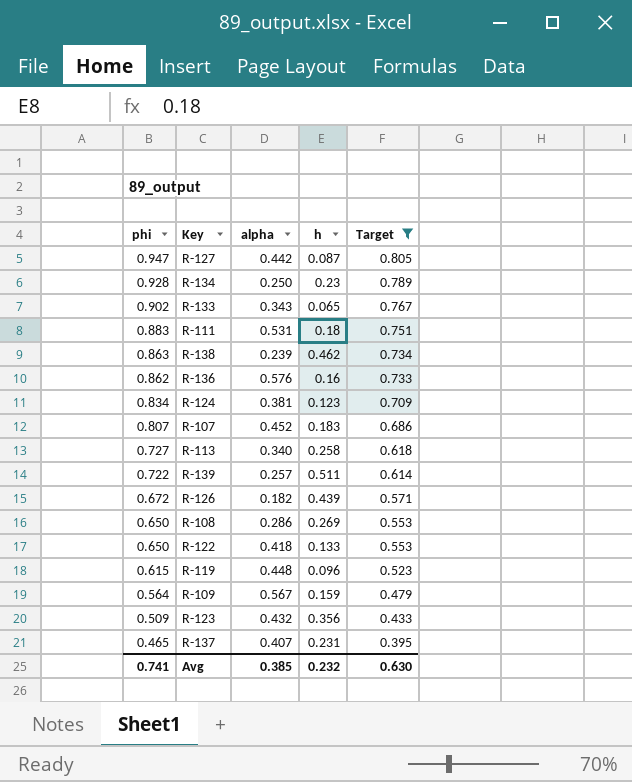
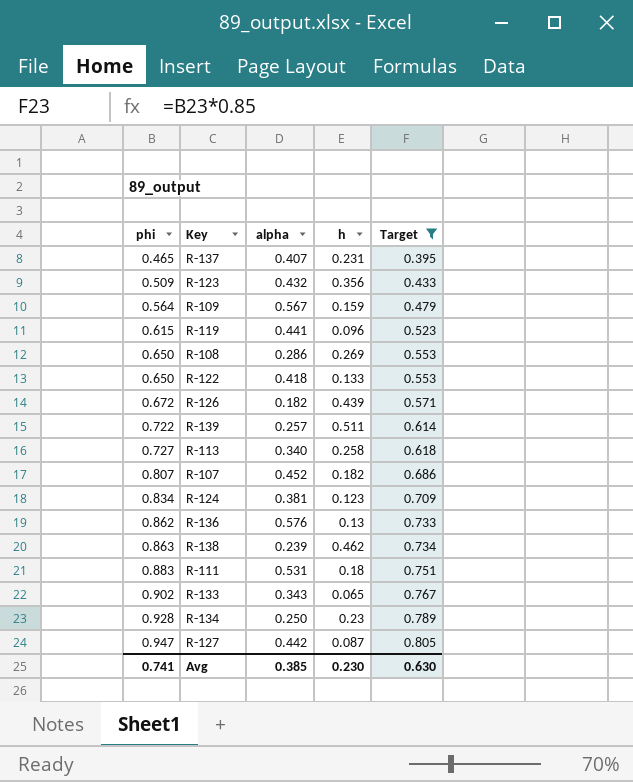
row order: phi descending -> phi ascending
R-119 | alpha: 0.448 -> 0.441
R-107 | h: 0.183 -> 0.182
R-136 | h: 0.16 -> 0.13
Avg | h: 0.232 -> 0.230

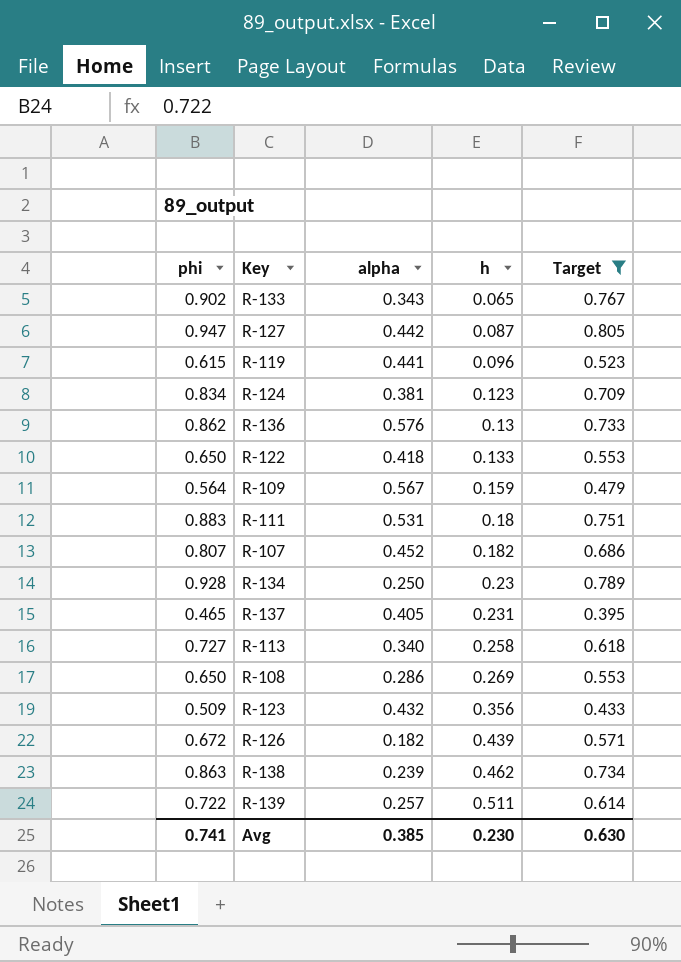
row order: phi ascending -> h ascending
R-137 | alpha: 0.407 -> 0.405

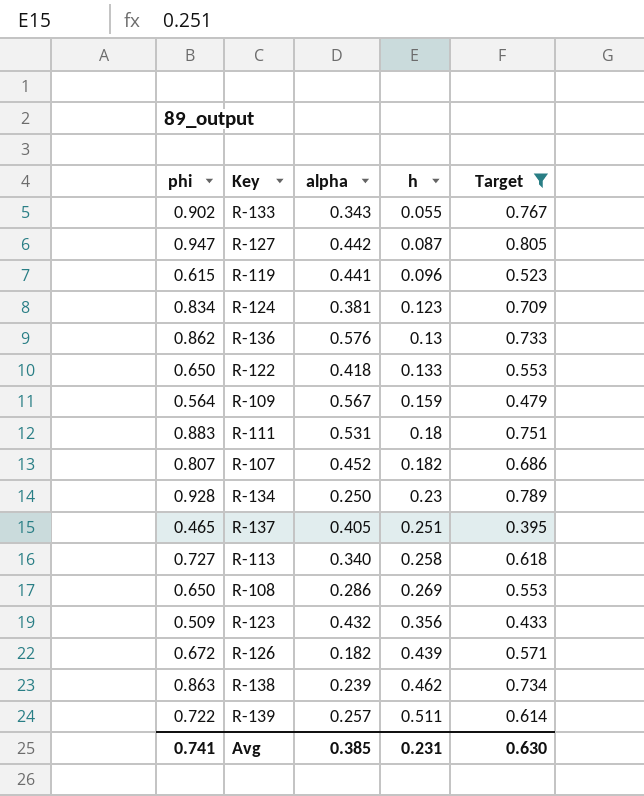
R-133 | h: 0.065 -> 0.055
R-137 | h: 0.231 -> 0.251
Avg | h: 0.230 -> 0.231

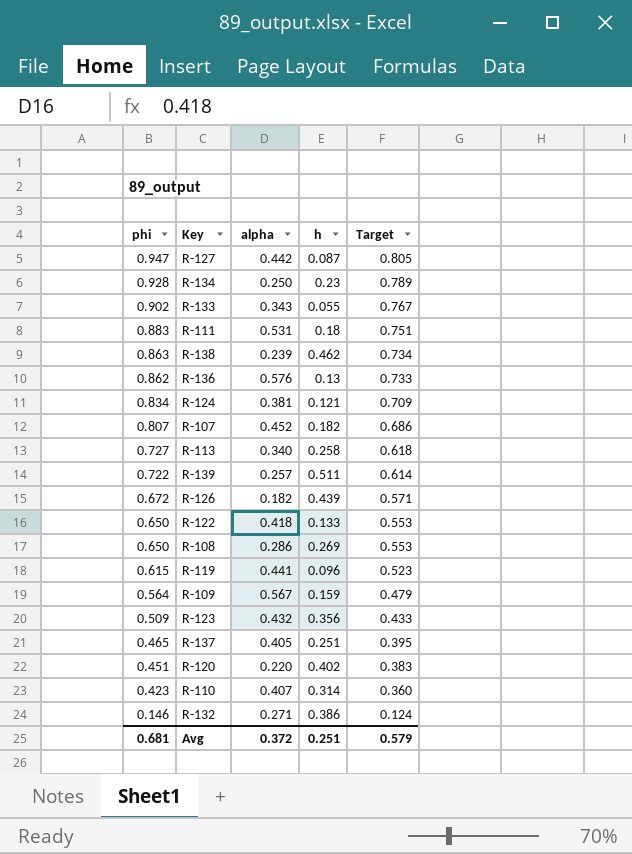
filter: Target >= 0.395 -> none
row order: h ascending -> phi descending
R-124 | h: 0.123 -> 0.121
Avg | phi: 0.741 -> 0.681
Avg | alpha: 0.385 -> 0.372
Avg | h: 0.231 -> 0.251
Avg | Target: 0.630 -> 0.579

